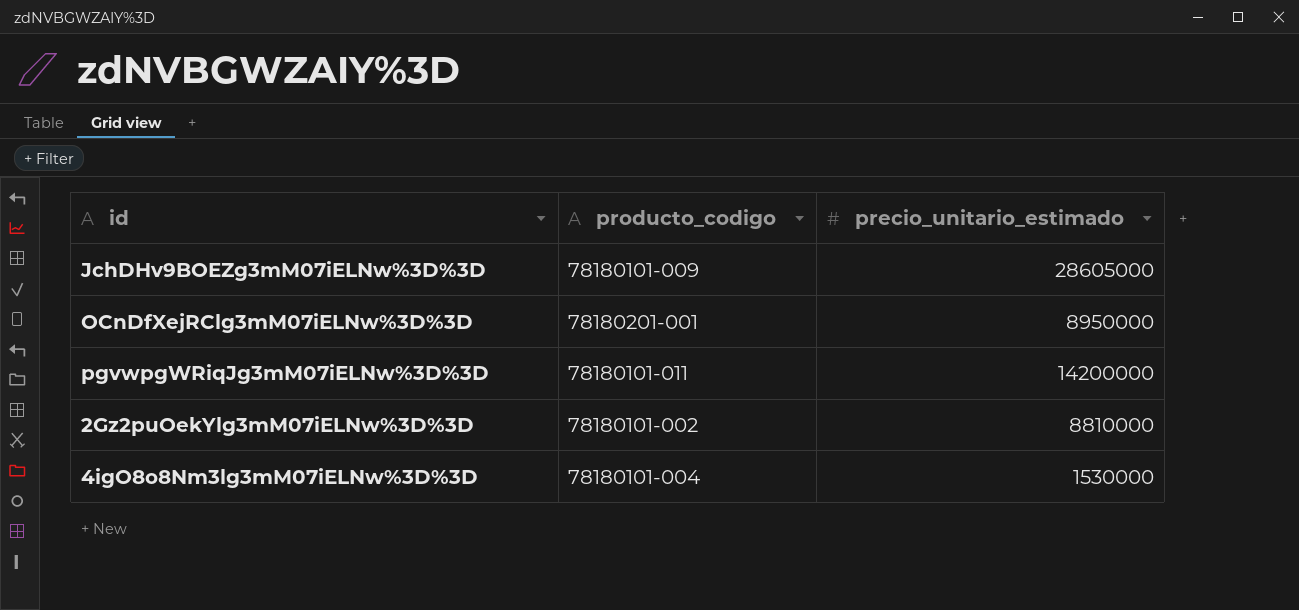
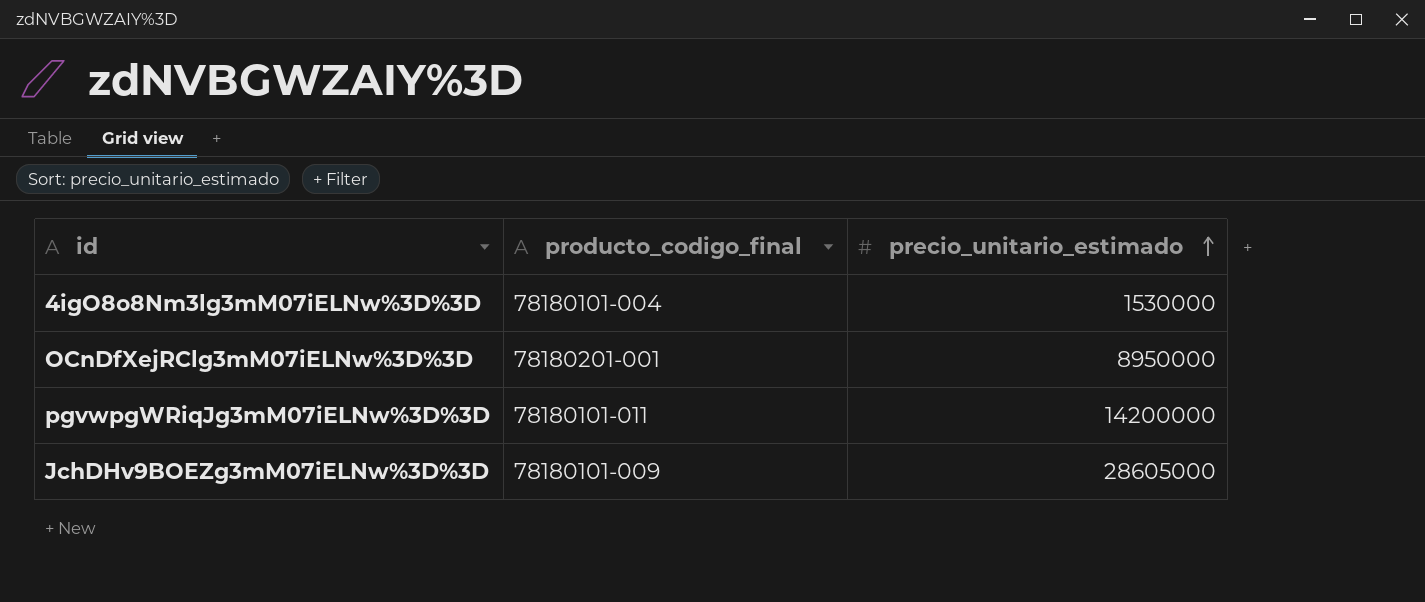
row order: none -> precio_unitario_estimado ascending
column name: producto_codigo -> producto_codigo_final
row 2Gz2puOekYlg3mM07iELNw%3D%3D: 78180101-002 | 8810000 -> none

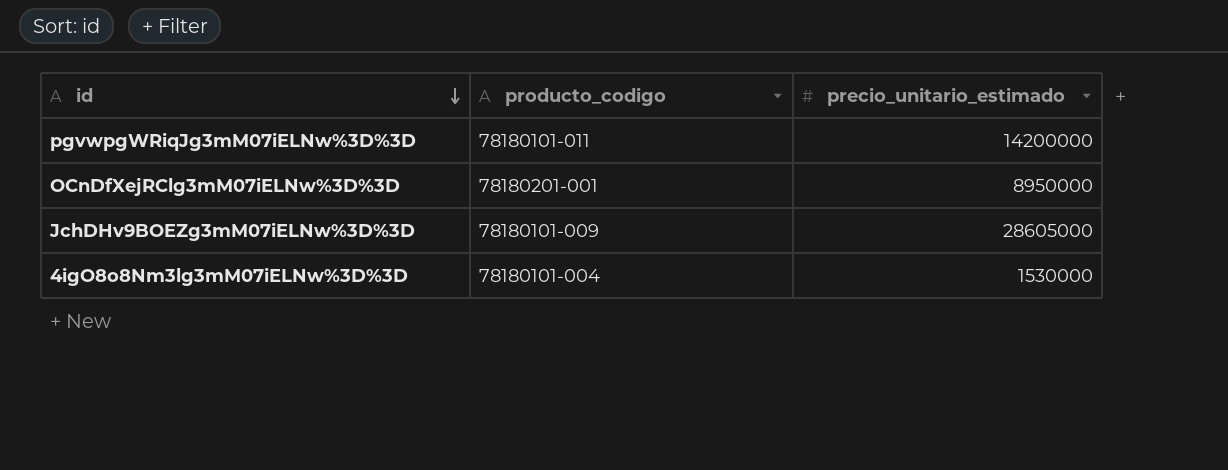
row order: precio_unitario_estimado ascending -> id descending
column name: producto_codigo_final -> producto_codigo

